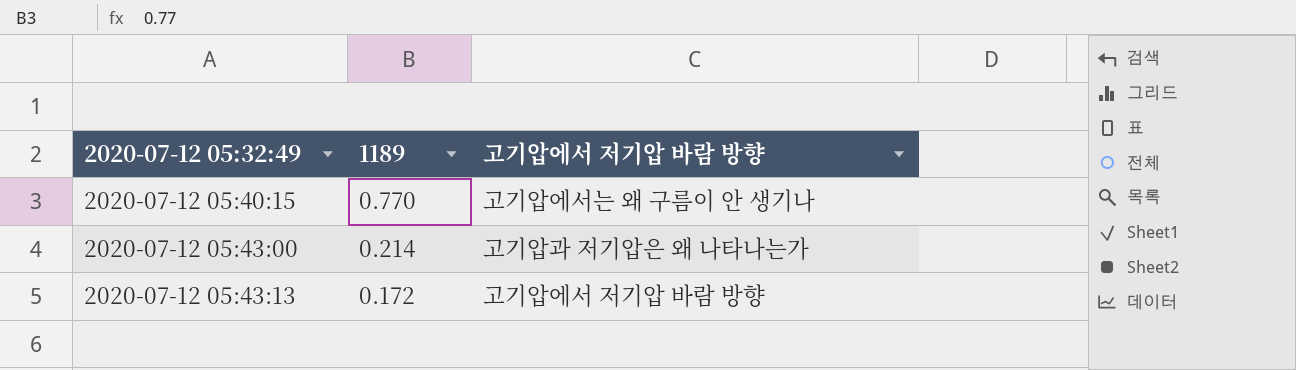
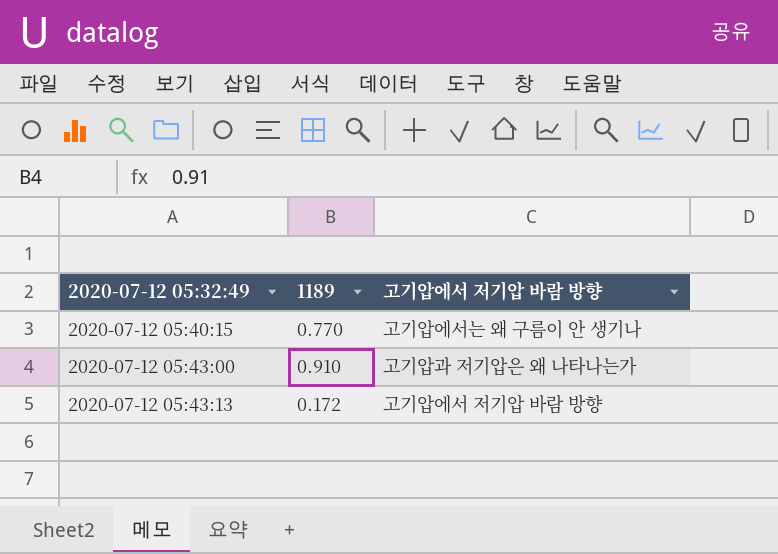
2020-07-12 05:43:00 | 1189: 0.214 -> 0.910

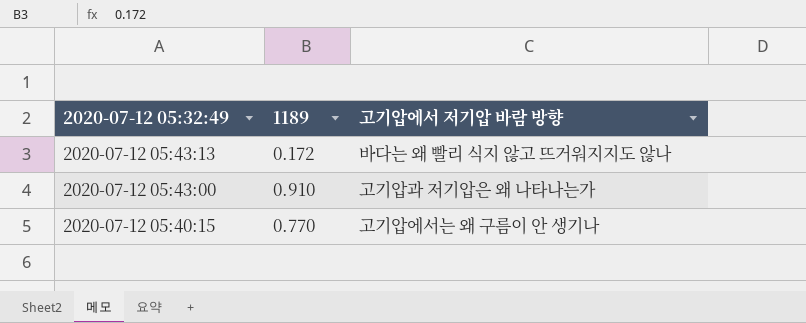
row order: 2020-07-12 05:32:49 ascending -> 2020-07-12 05:32:49 descending
2020-07-12 05:43:13 | 고기압에서 저기압 바람 방향: 고기압에서 저기압 바람 방향 -> 바다는 왜 빨리 식지 않고 뜨거워지지도 않나

